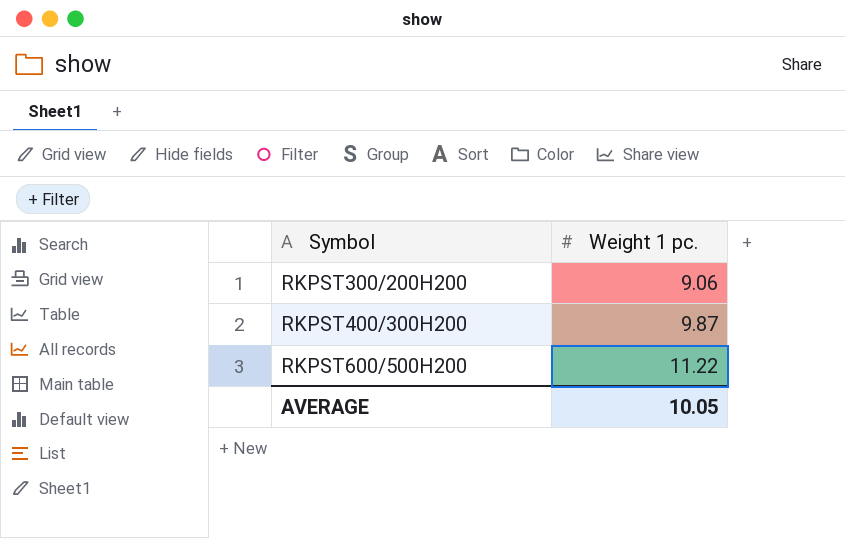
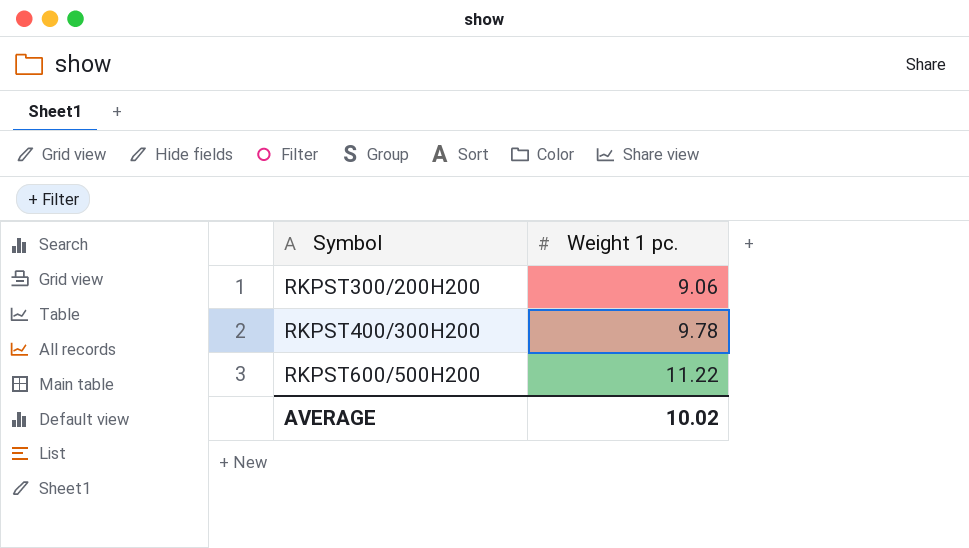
RKPST400/300H200 | Weight 1 pc.: 9.87 -> 9.78
AVERAGE | Weight 1 pc.: 10.05 -> 10.02

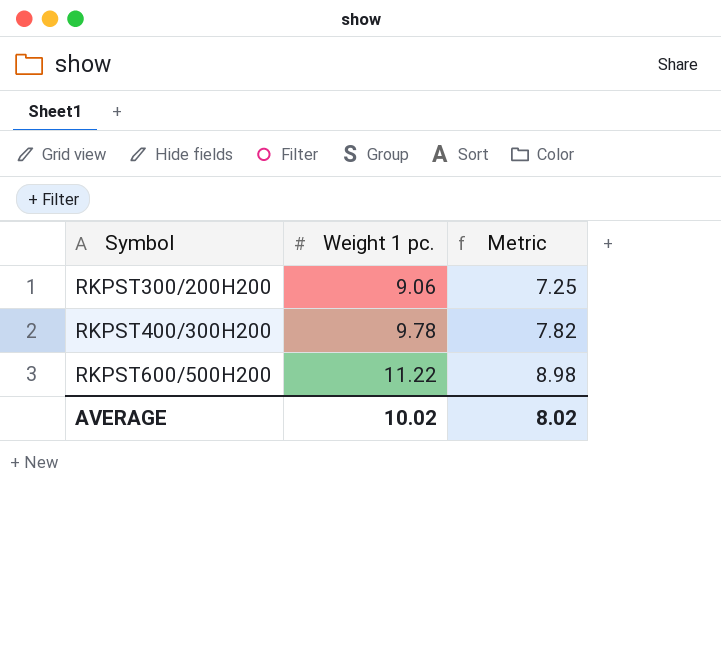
column Metric | formula: none -> [Weight 1 pc.] * 0.8

